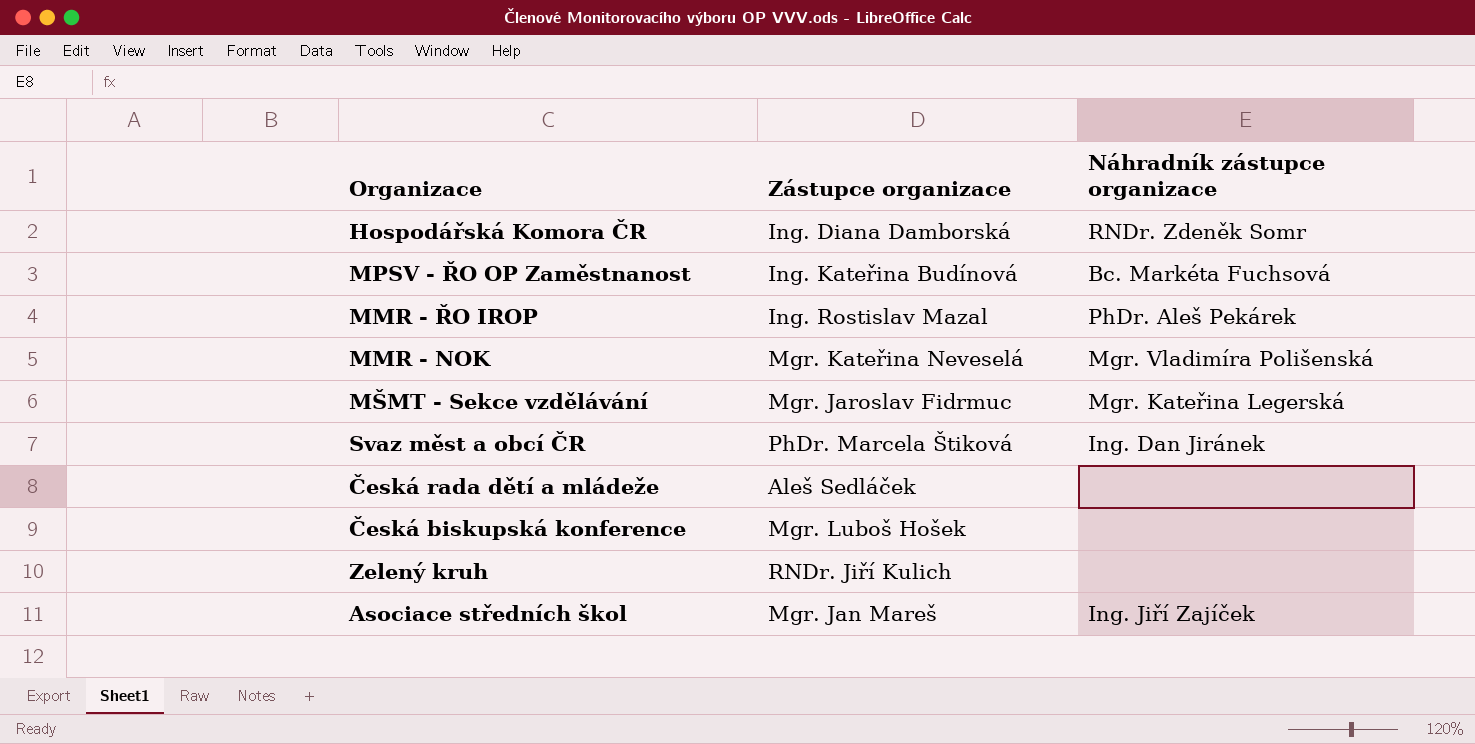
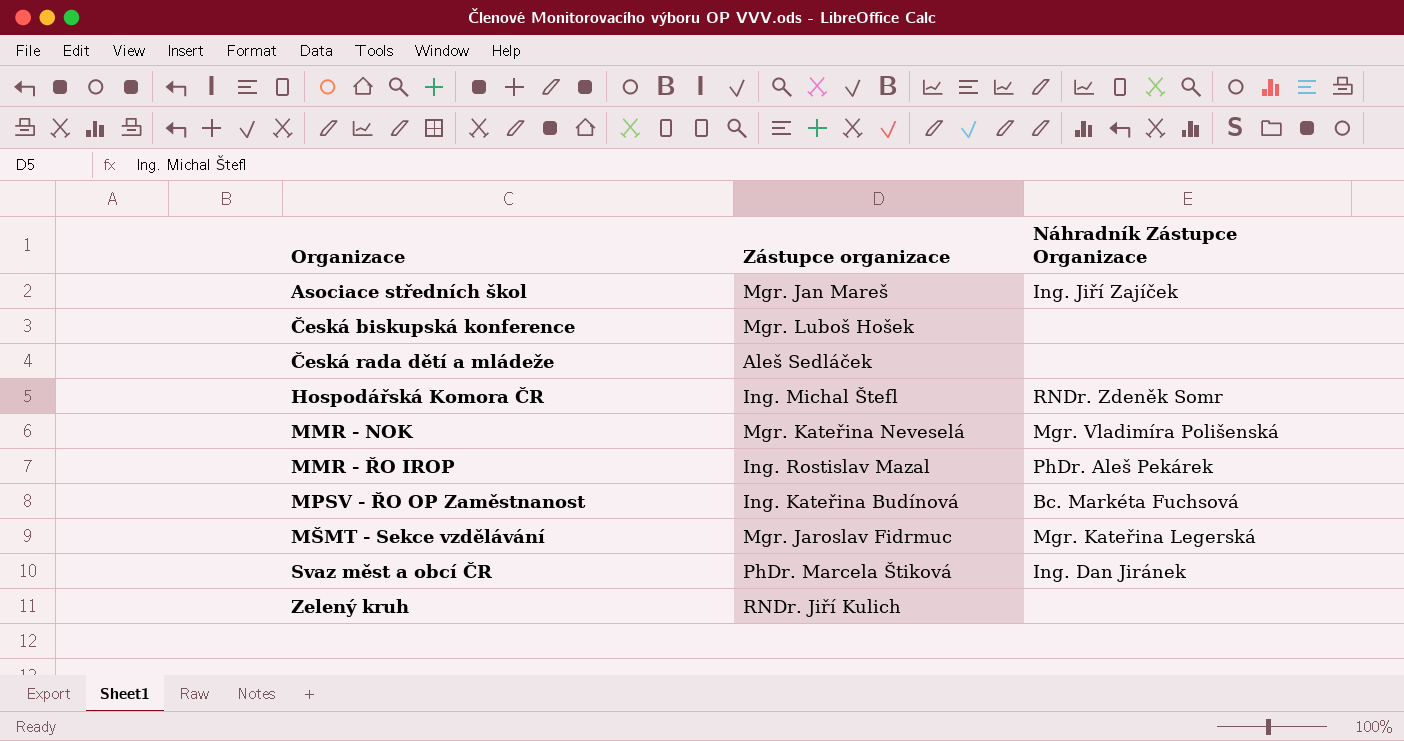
row order: none -> Organizace ascending
column name: Náhradník zástupce organizace -> Náhradník Zástupce Organizace
Hospodářská Komora ČR | Zástupce organizace: Ing. Diana Damborská -> Ing. Michal Štefl

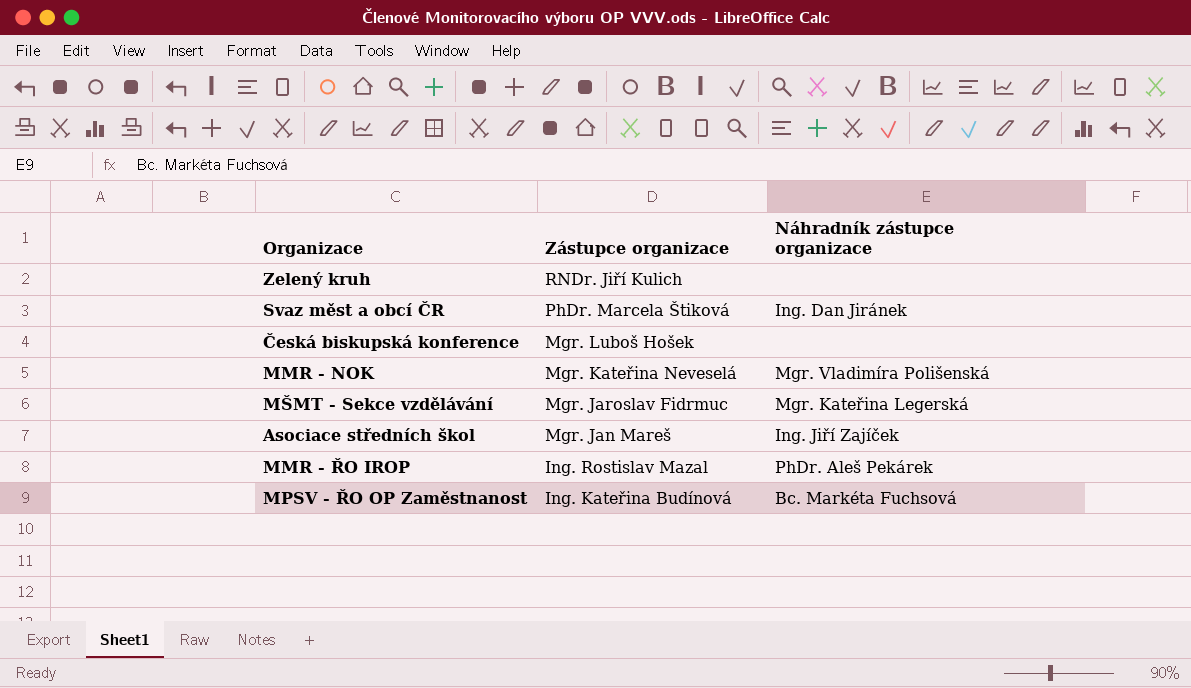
row order: Organizace ascending -> Zástupce organizace descending
column name: Náhradník Zástupce Organizace -> Náhradník zástupce organizace
row Česká rada dětí a mládeže: Aleš Sedláček | none -> none
row Hospodářská Komora ČR: Ing. Michal Štefl | RNDr. Zdeněk Somr -> none

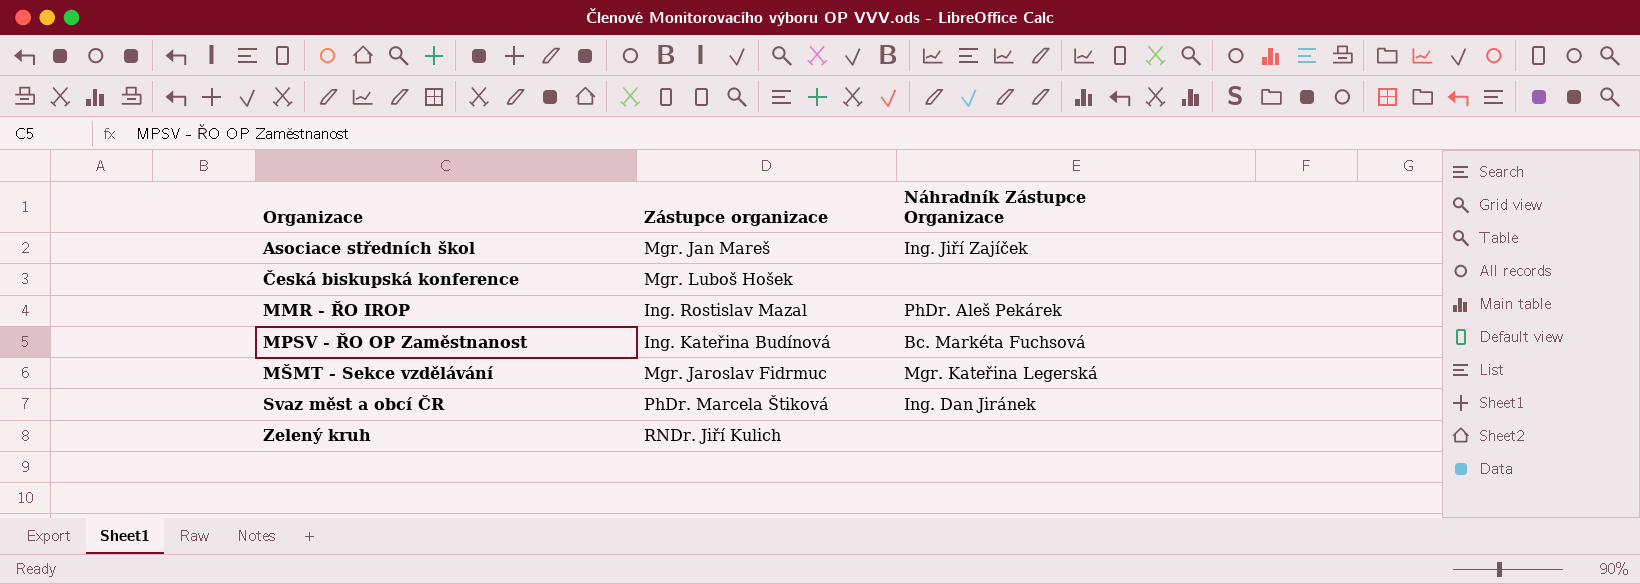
row order: Zástupce organizace descending -> Organizace ascending
column name: Náhradník zástupce organizace -> Náhradník Zástupce Organizace
row MMR - NOK: Mgr. Kateřina Neveselá | Mgr. Vladimíra Polišenská -> none

